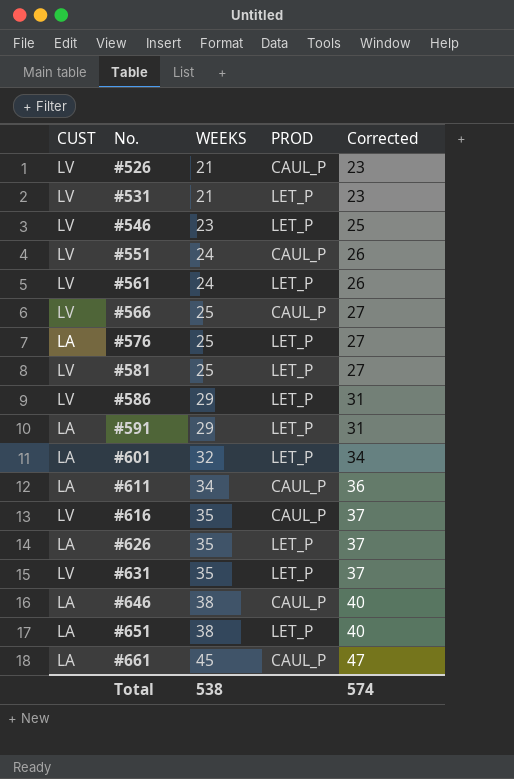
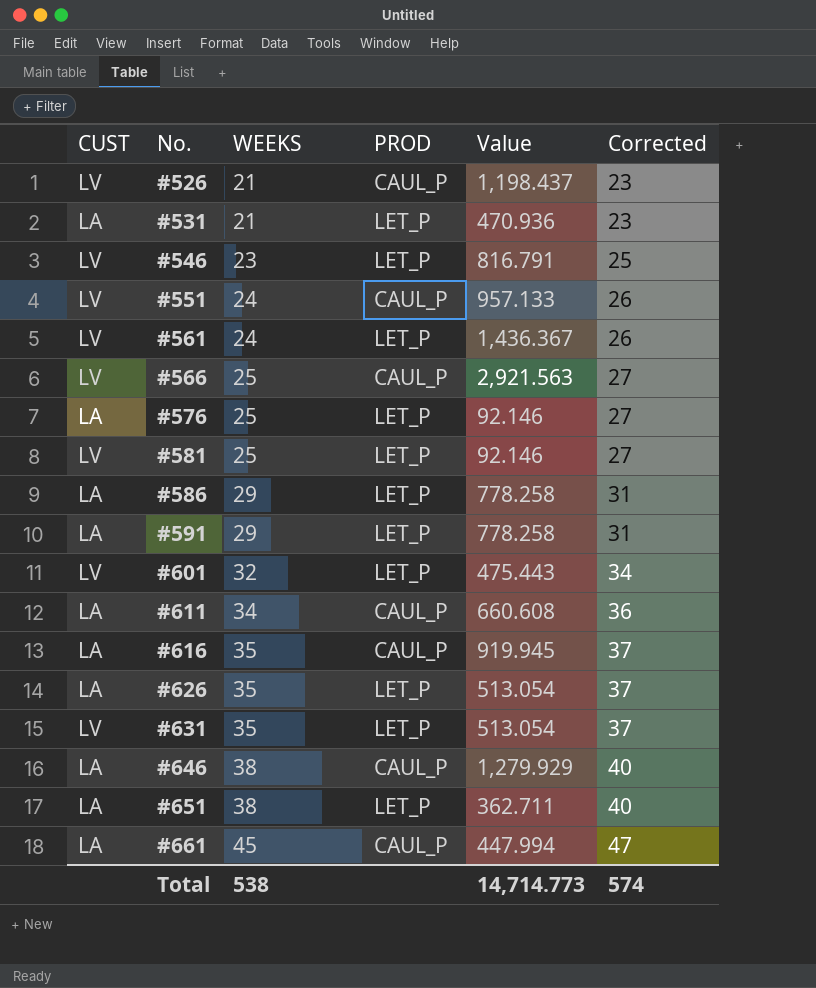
column Value | position: none -> 5
#531 | CUST: LV -> LA
#586 | CUST: LV -> LA
#601 | CUST: LA -> LV
#616 | CUST: LV -> LA

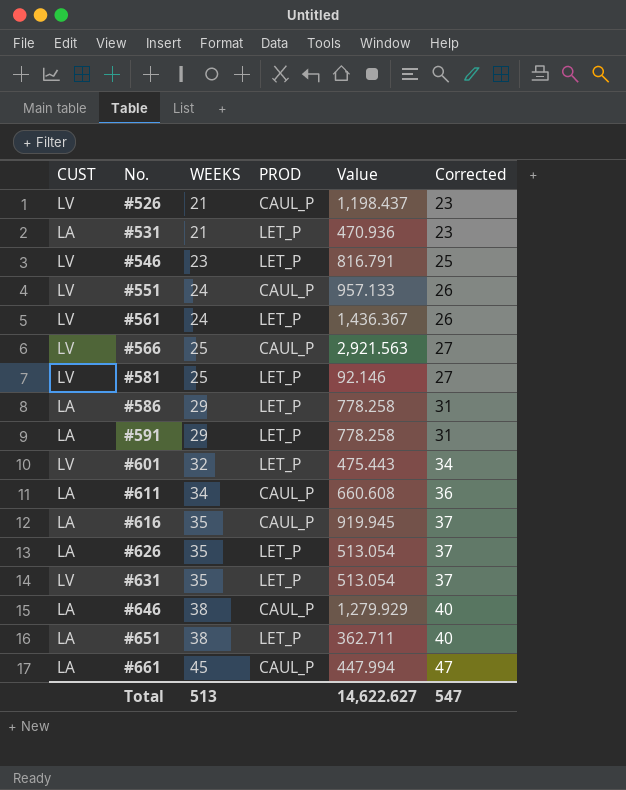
row #576: LA | 25 | LET_P | 92.146 | 27 -> none
Total | WEEKS: 538 -> 513
Total | Value: 14,714.773 -> 14,622.627
Total | Corrected: 574 -> 547

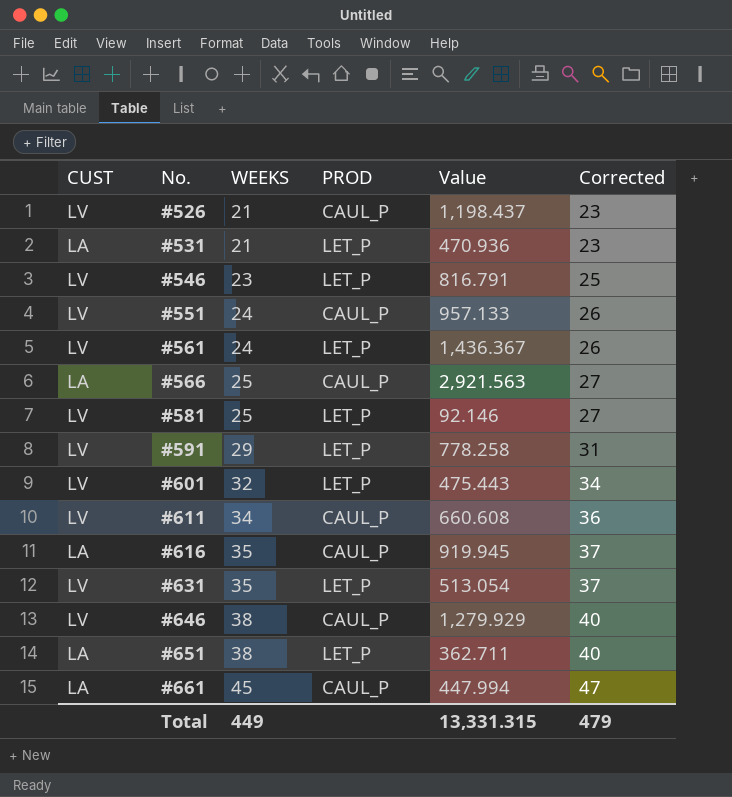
row #586: LA | 29 | LET_P | 778.258 | 31 -> none
row #626: LA | 35 | LET_P | 513.054 | 37 -> none
#566 | CUST: LV -> LA
#591 | CUST: LA -> LV
#611 | CUST: LA -> LV
#646 | CUST: LA -> LV
Total | WEEKS: 513 -> 449
Total | Value: 14,622.627 -> 13,331.315
Total | Corrected: 547 -> 479

